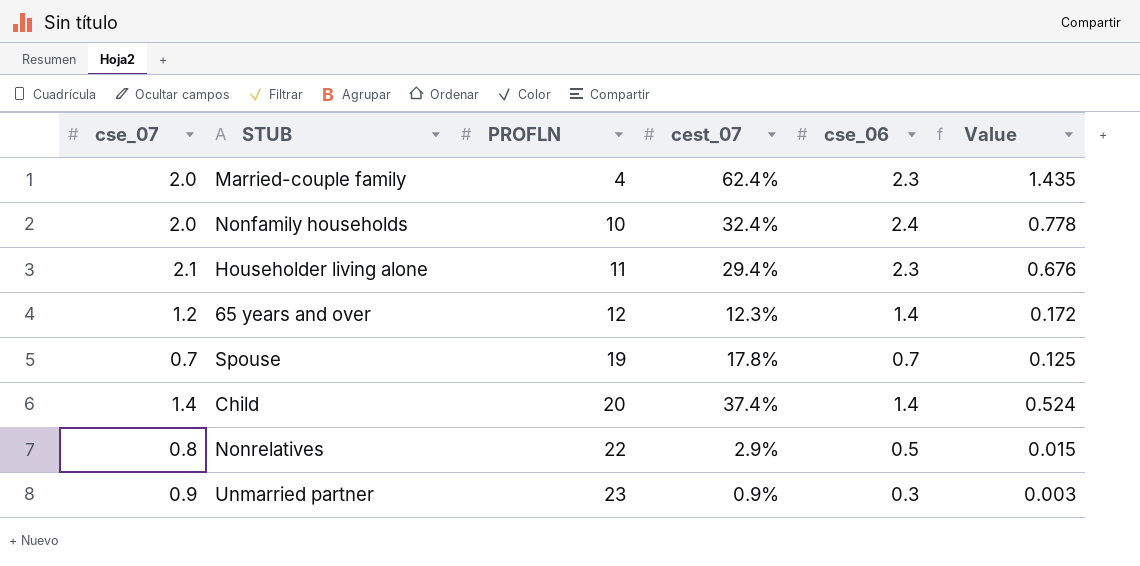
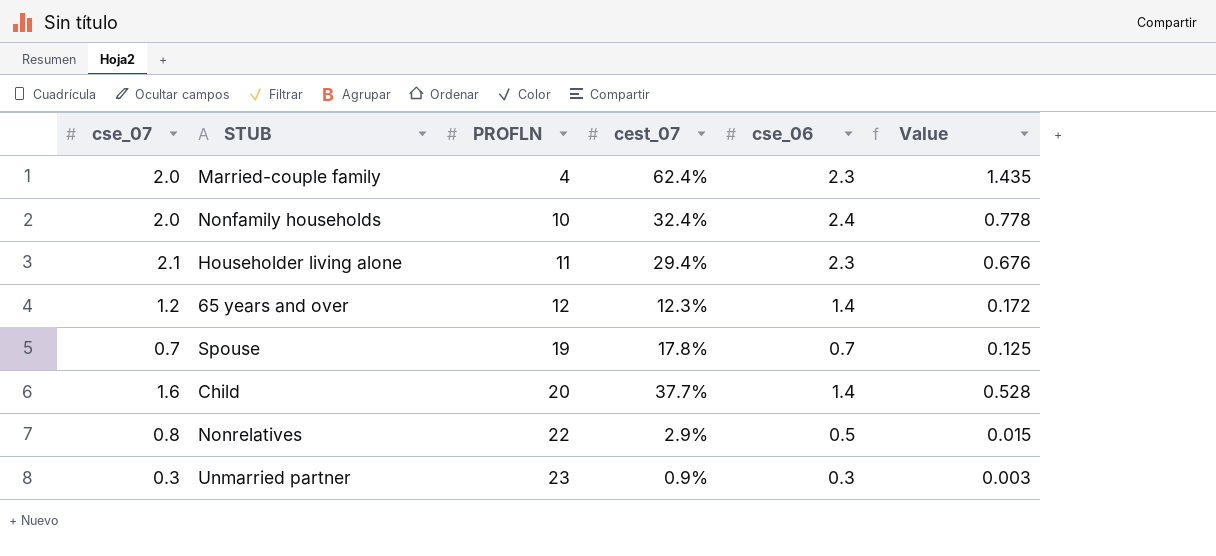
Child | cse_07: 1.4 -> 1.6
Child | cest_07: 37.4% -> 37.7%
Child | Value: 0.524 -> 0.528
Unmarried partner | cse_07: 0.9 -> 0.3

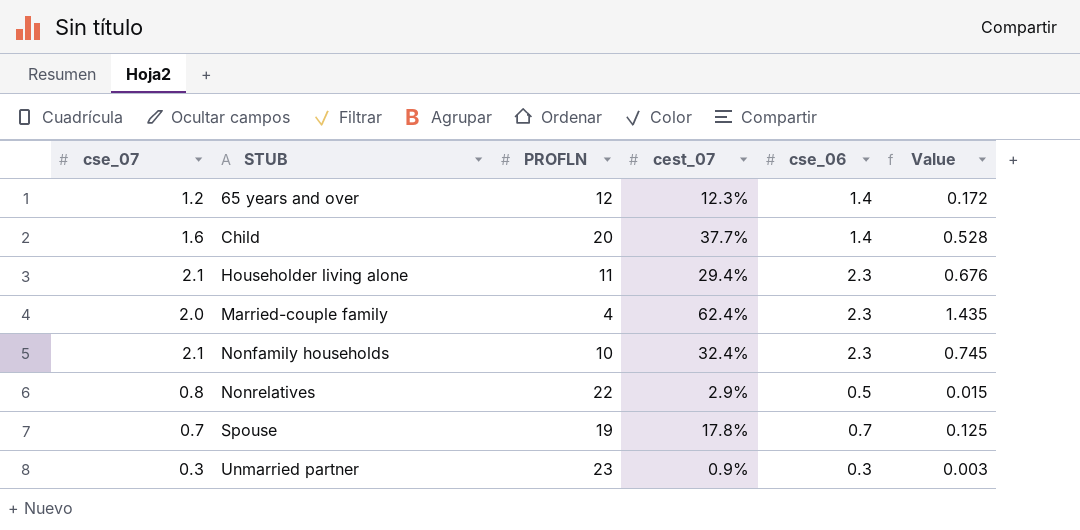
row order: PROFLN ascending -> STUB ascending
Nonfamily households | cse_07: 2.0 -> 2.1
Nonfamily households | cse_06: 2.4 -> 2.3
Nonfamily households | Value: 0.778 -> 0.745

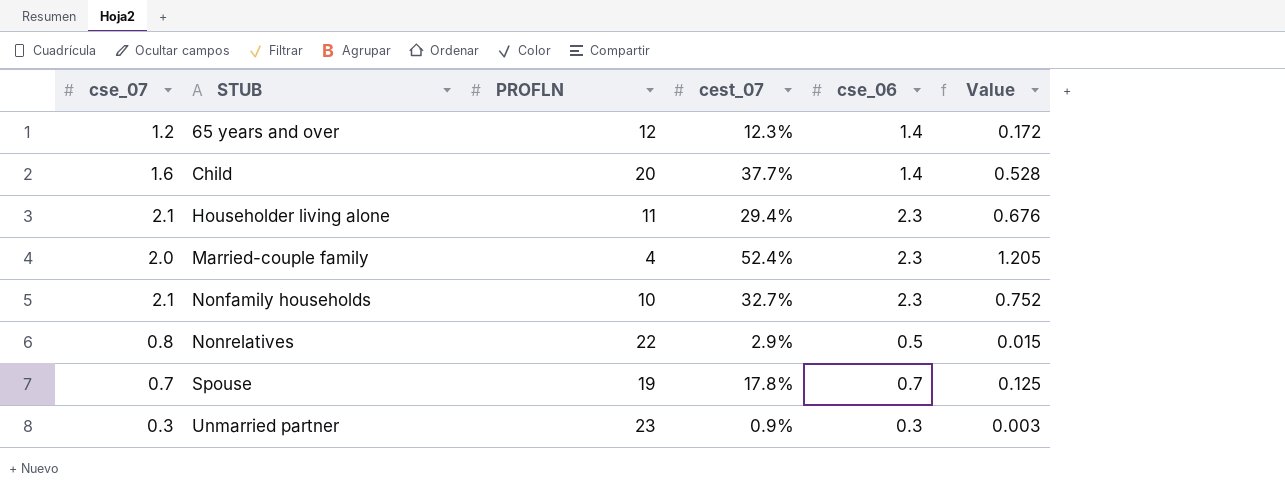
Married-couple family | cest_07: 62.4% -> 52.4%
Married-couple family | Value: 1.435 -> 1.205
Nonfamily households | cest_07: 32.4% -> 32.7%
Nonfamily households | Value: 0.745 -> 0.752

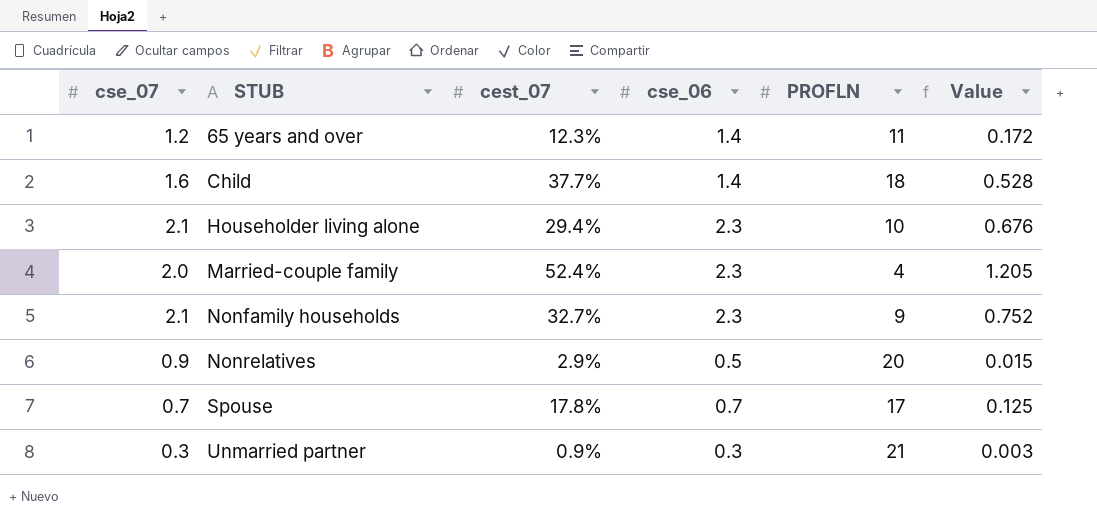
column PROFLN | position: 3 -> 5
65 years and over | PROFLN: 12 -> 11
Child | PROFLN: 20 -> 18
Householder living alone | PROFLN: 11 -> 10
Nonfamily households | PROFLN: 10 -> 9
Nonrelatives | cse_07: 0.8 -> 0.9
Nonrelatives | PROFLN: 22 -> 20
Spouse | PROFLN: 19 -> 17
Unmarried partner | PROFLN: 23 -> 21

